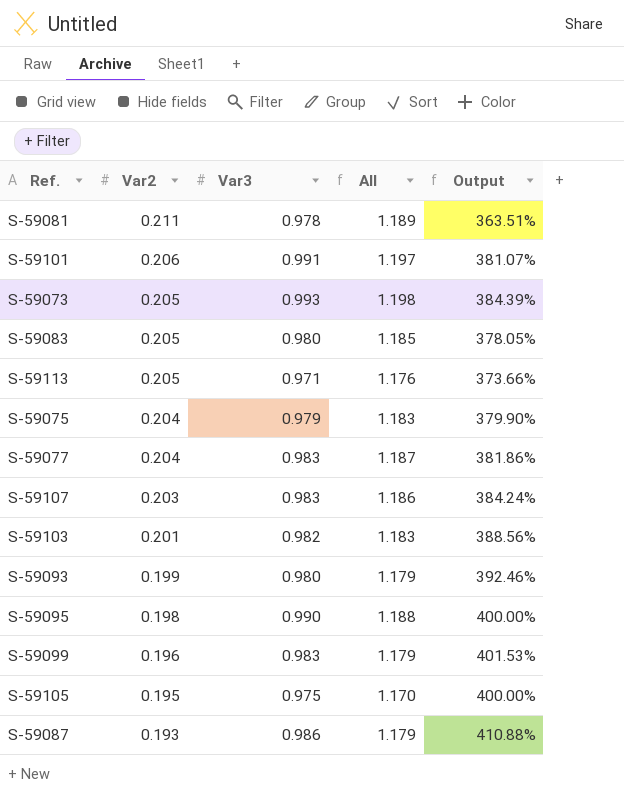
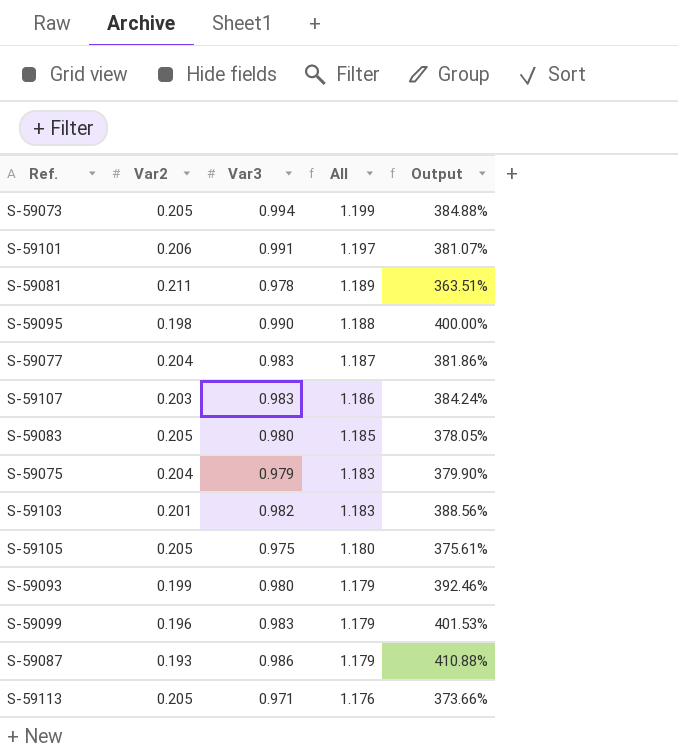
row order: Var2 descending -> All descending
S-59073 | Var3: 0.993 -> 0.994
S-59073 | All: 1.198 -> 1.199
S-59073 | Output: 384.39% -> 384.88%
S-59105 | Var2: 0.195 -> 0.205
S-59105 | All: 1.170 -> 1.180
S-59105 | Output: 400.00% -> 375.61%

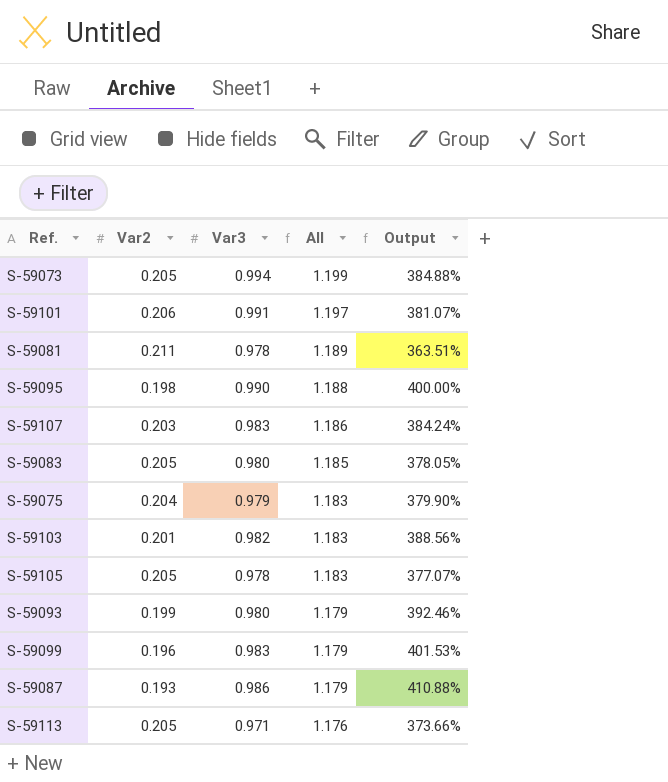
row S-59077: 0.204 | 0.983 | 1.187 | 381.86% -> none
S-59105 | Var3: 0.975 -> 0.978
S-59105 | All: 1.180 -> 1.183
S-59105 | Output: 375.61% -> 377.07%

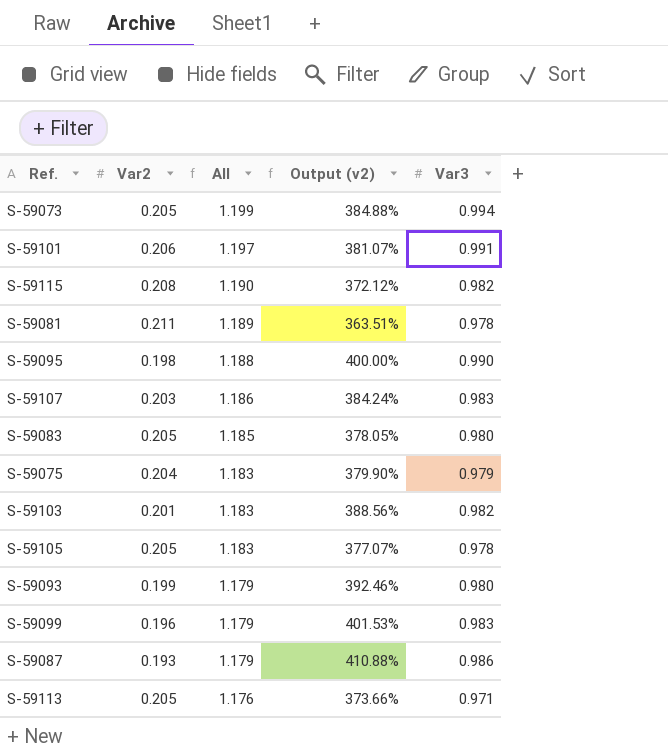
column name: Output -> Output (v2)
column Var3 | position: 3 -> 5
row S-59115: none -> 0.208 | 1.190 | 372.12% | 0.982

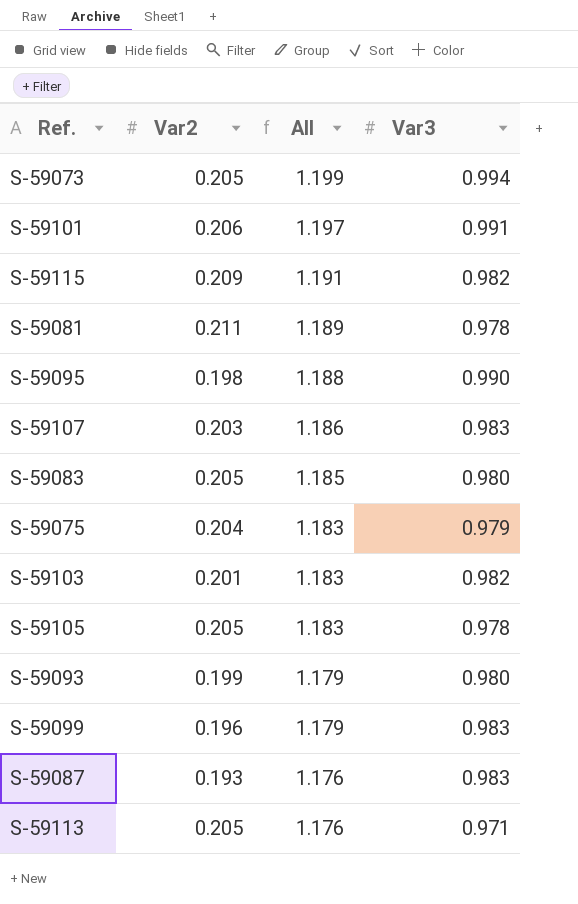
column Output (v2) | formula: ([Var3] - [Var2]) / [Var2] -> none
S-59115 | Var2: 0.208 -> 0.209
S-59115 | All: 1.190 -> 1.191
S-59087 | All: 1.179 -> 1.176
S-59087 | Var3: 0.986 -> 0.983

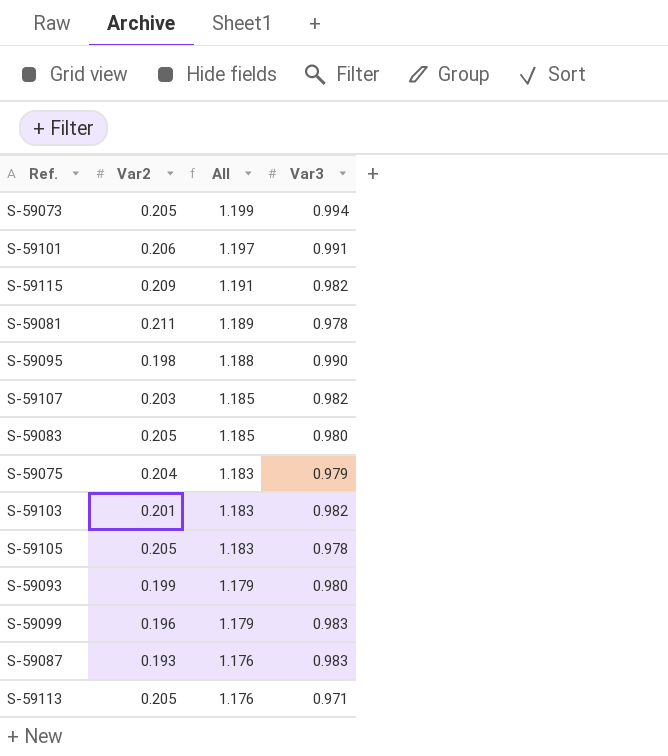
S-59107 | All: 1.186 -> 1.185
S-59107 | Var3: 0.983 -> 0.982

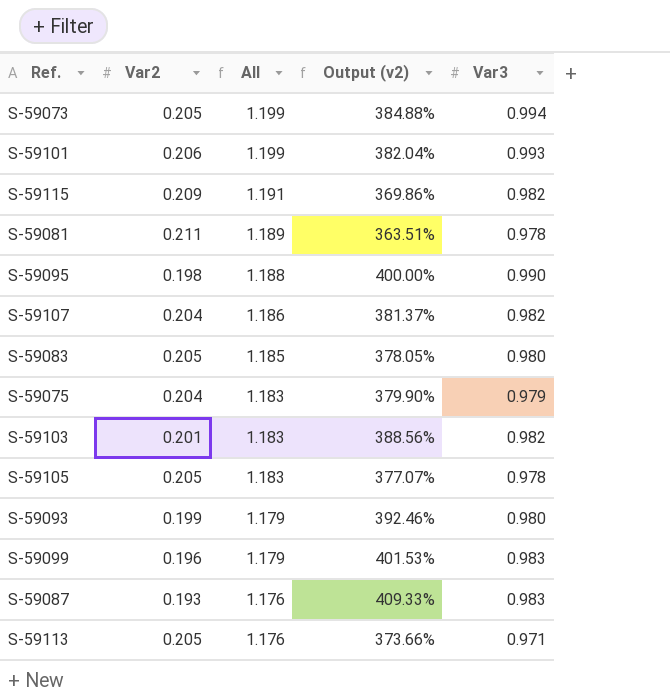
column Output (v2) | formula: none -> ([Var3] - [Var2]) / [Var2]
S-59101 | All: 1.197 -> 1.199
S-59101 | Var3: 0.991 -> 0.993
S-59107 | Var2: 0.203 -> 0.204
S-59107 | All: 1.185 -> 1.186

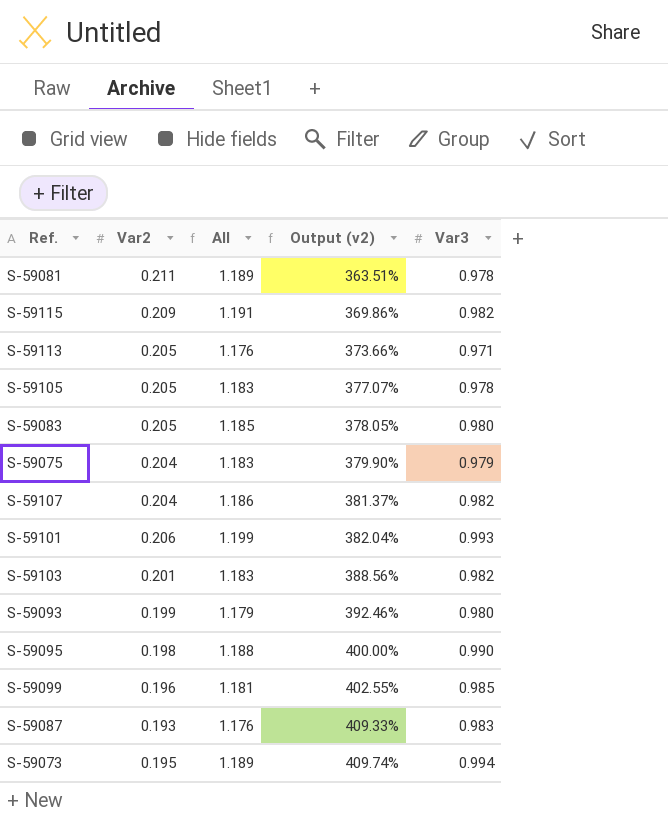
row order: All descending -> Output (v2) ascending
S-59099 | All: 1.179 -> 1.181
S-59099 | Output (v2): 401.53% -> 402.55%
S-59099 | Var3: 0.983 -> 0.985
S-59073 | Var2: 0.205 -> 0.195
S-59073 | All: 1.199 -> 1.189
S-59073 | Output (v2): 384.88% -> 409.74%

